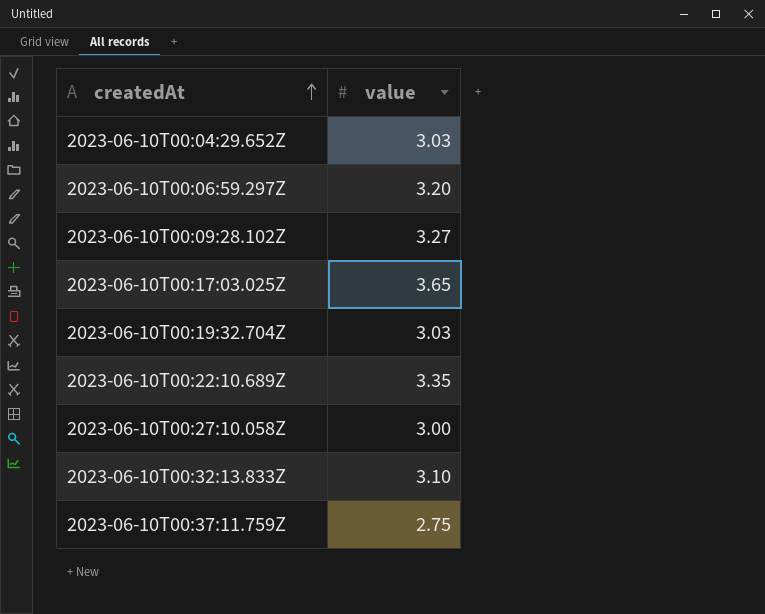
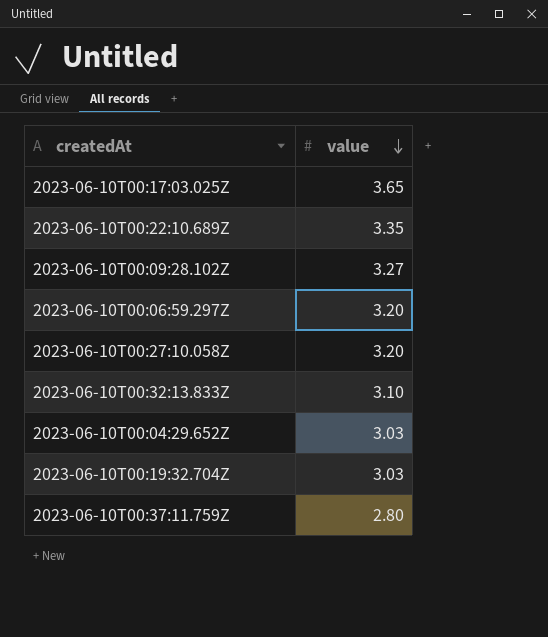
row order: createdAt ascending -> value descending
2023-06-10T00:27:10.058Z | value: 3.00 -> 3.20
2023-06-10T00:37:11.759Z | value: 2.75 -> 2.80

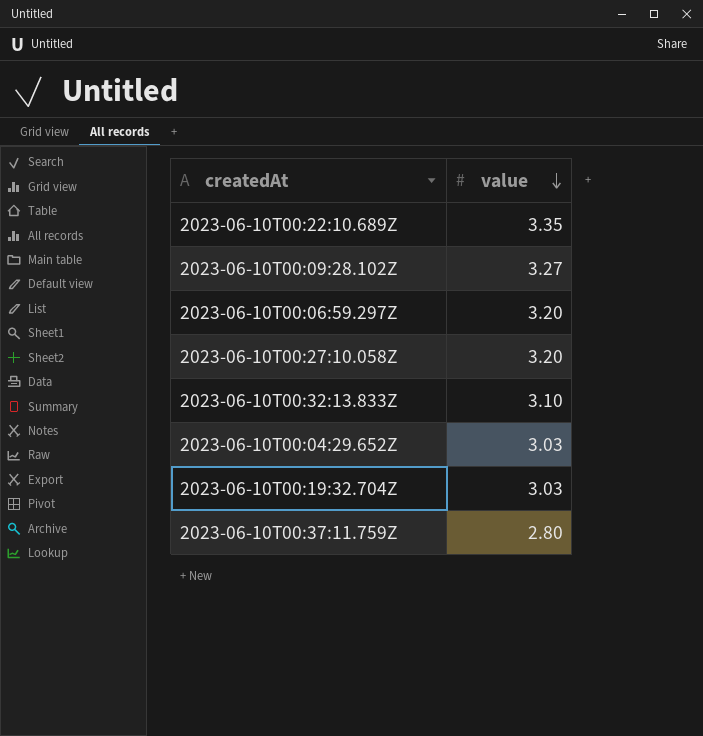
row 2023-06-10T00:17:03.025Z: 3.65 -> none

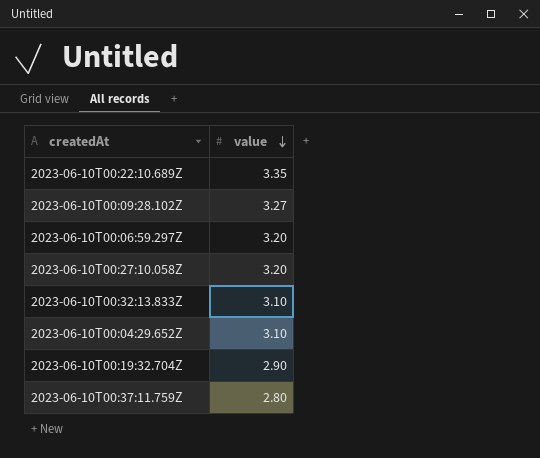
2023-06-10T00:04:29.652Z | value: 3.03 -> 3.10
2023-06-10T00:19:32.704Z | value: 3.03 -> 2.90

